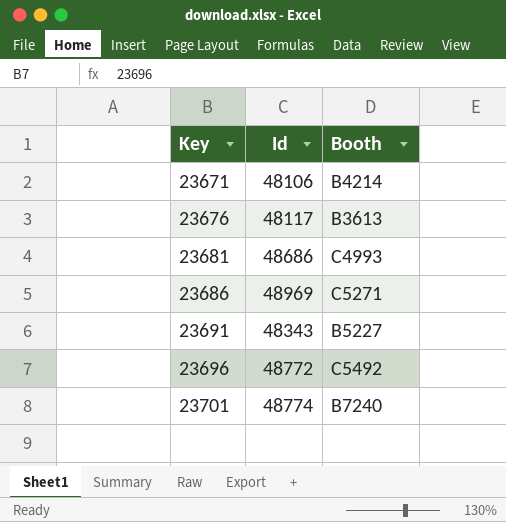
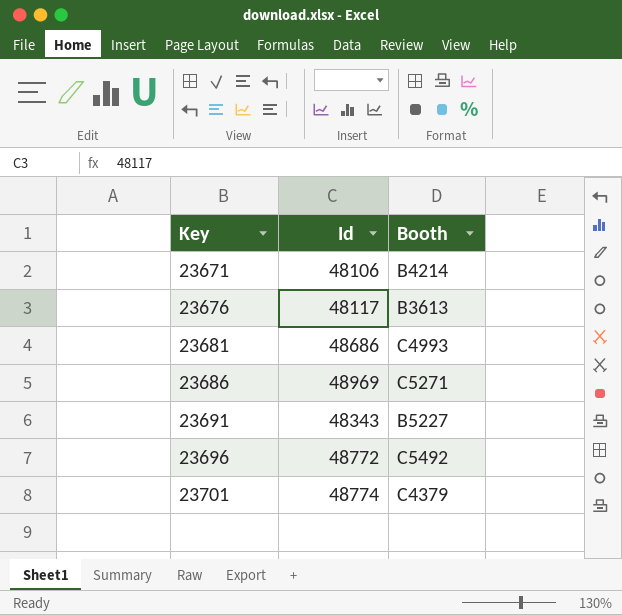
23701 | Booth: B7240 -> C4379

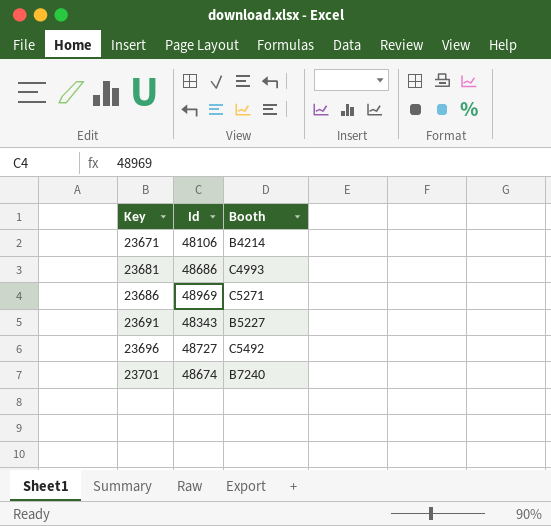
row 23676: 48117 | B3613 -> none
23696 | Id: 48772 -> 48727
23701 | Id: 48774 -> 48674
23701 | Booth: C4379 -> B7240

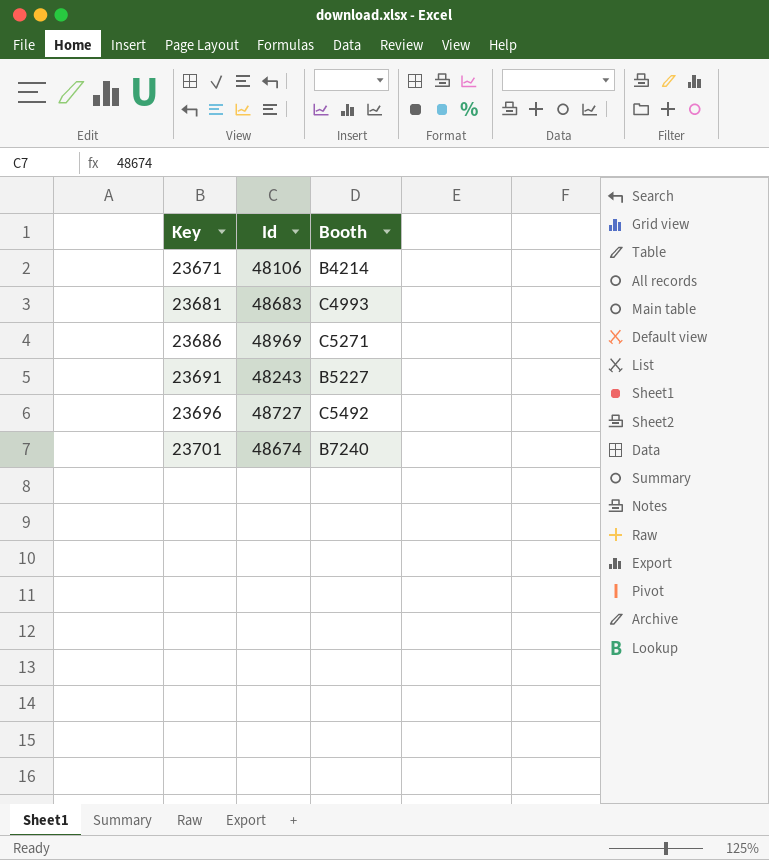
23681 | Id: 48686 -> 48683
23691 | Id: 48343 -> 48243

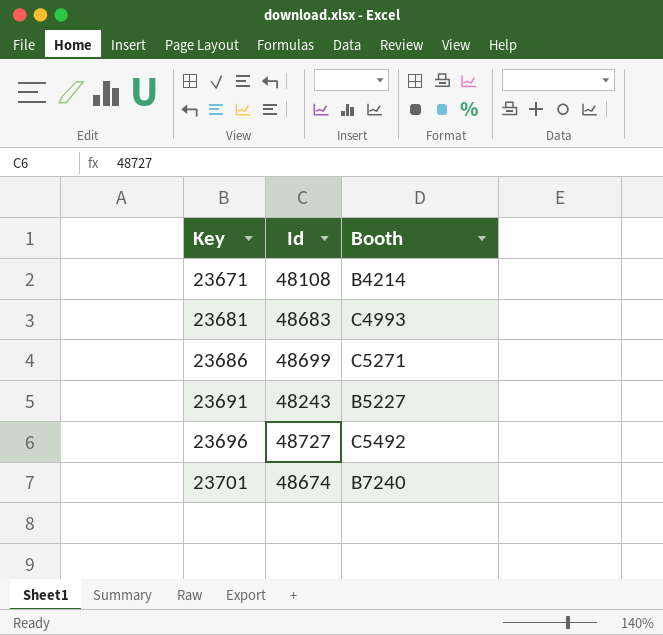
23671 | Id: 48106 -> 48108
23686 | Id: 48969 -> 48699

